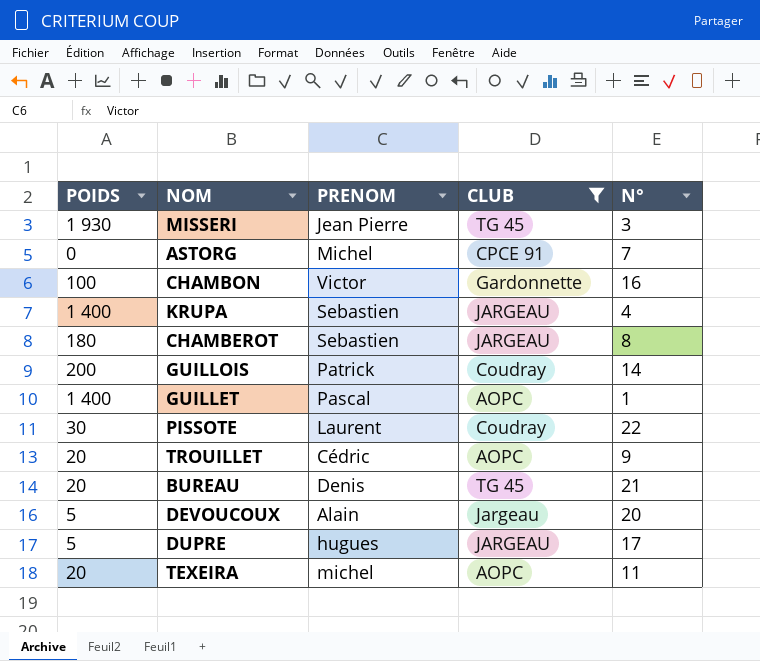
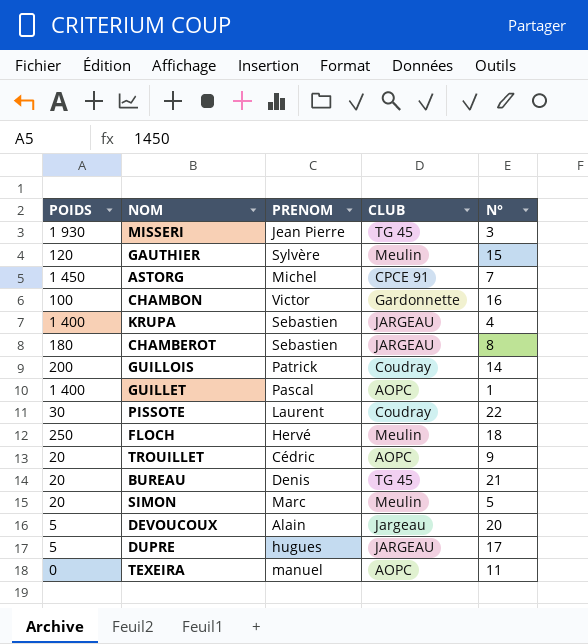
filter: CLUB != Meulin -> none
ASTORG | POIDS: 0 -> 1 450
TEXEIRA | POIDS: 20 -> 0
TEXEIRA | PRENOM: michel -> manuel

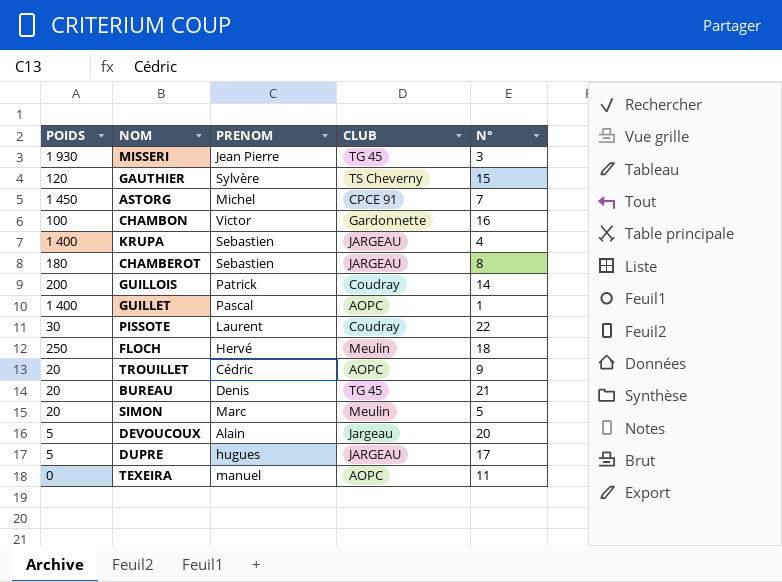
GAUTHIER | CLUB: Meulin -> TS Cheverny

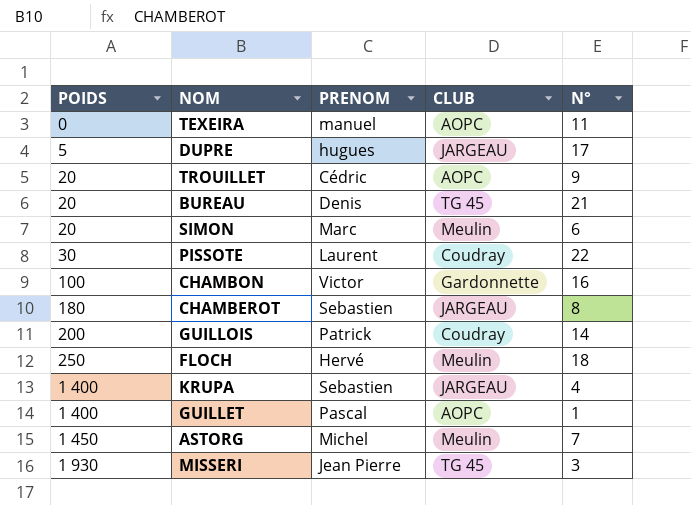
row order: none -> POIDS ascending
row GAUTHIER: 120 | Sylvère | TS Cheverny | 15 -> none
row DEVOUCOUX: 5 | Alain | Jargeau | 20 -> none
SIMON | N°: 5 -> 6
ASTORG | CLUB: CPCE 91 -> Meulin

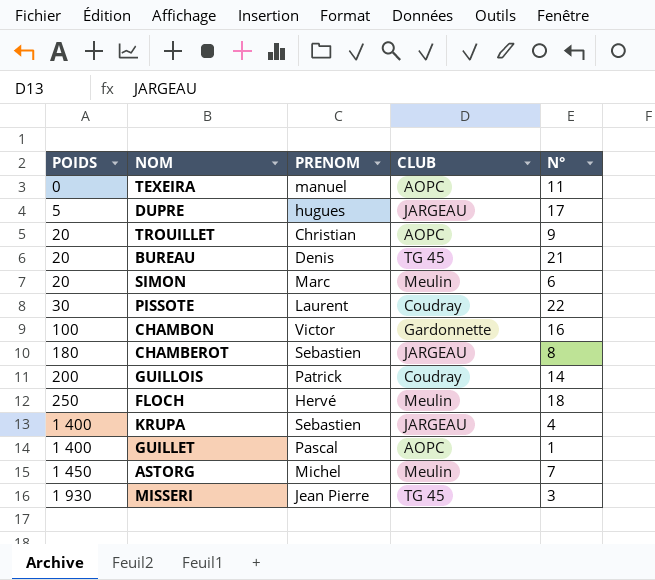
TROUILLET | PRENOM: Cédric -> Christian

